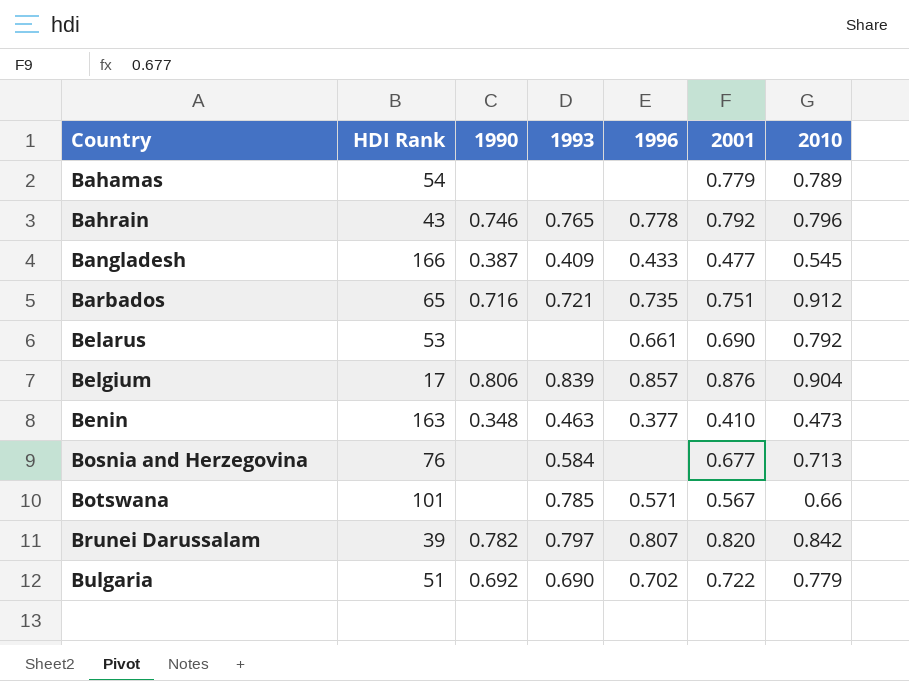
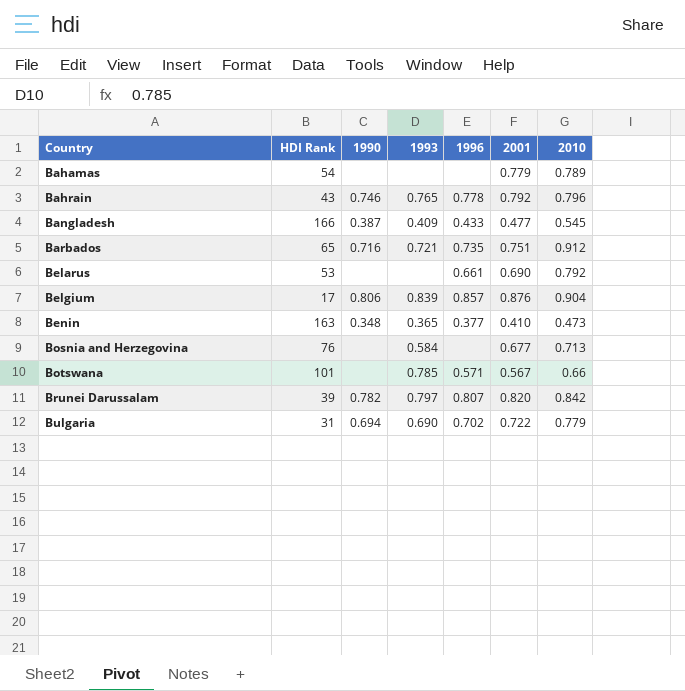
Benin | 1993: 0.463 -> 0.365
Bulgaria | HDI Rank: 51 -> 31
Bulgaria | 1990: 0.692 -> 0.694

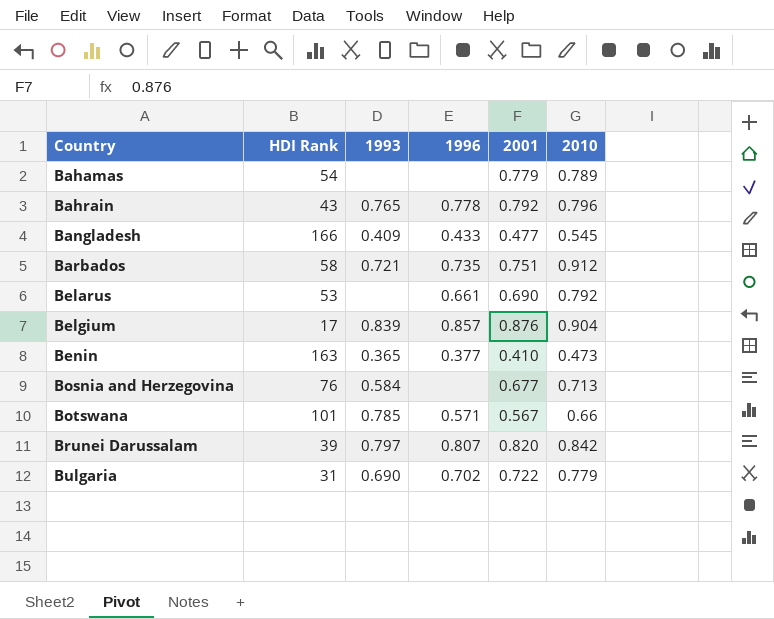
column 1990 | position: 3 -> none
Barbados | HDI Rank: 65 -> 58

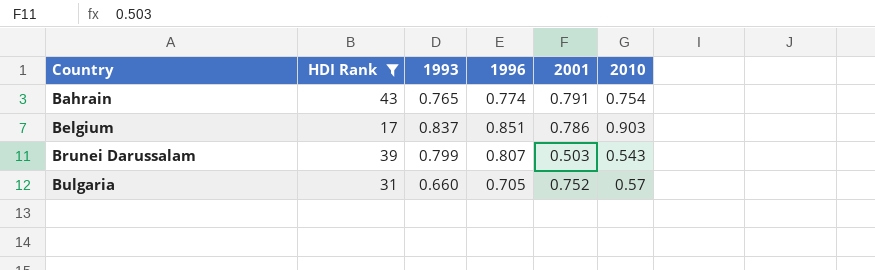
filter: none -> HDI Rank <= 43
Bahrain | 1996: 0.778 -> 0.774
Bahrain | 2001: 0.792 -> 0.791
Bahrain | 2010: 0.796 -> 0.754
Belgium | 1993: 0.839 -> 0.837
Belgium | 1996: 0.857 -> 0.851
Belgium | 2001: 0.876 -> 0.786
Belgium | 2010: 0.904 -> 0.903
Brunei Darussalam | 1993: 0.797 -> 0.799
Brunei Darussalam | 2001: 0.820 -> 0.503
Brunei Darussalam | 2010: 0.842 -> 0.543
Bulgaria | 1993: 0.690 -> 0.660
Bulgaria | 1996: 0.702 -> 0.705
Bulgaria | 2001: 0.722 -> 0.752
Bulgaria | 2010: 0.779 -> 0.57

